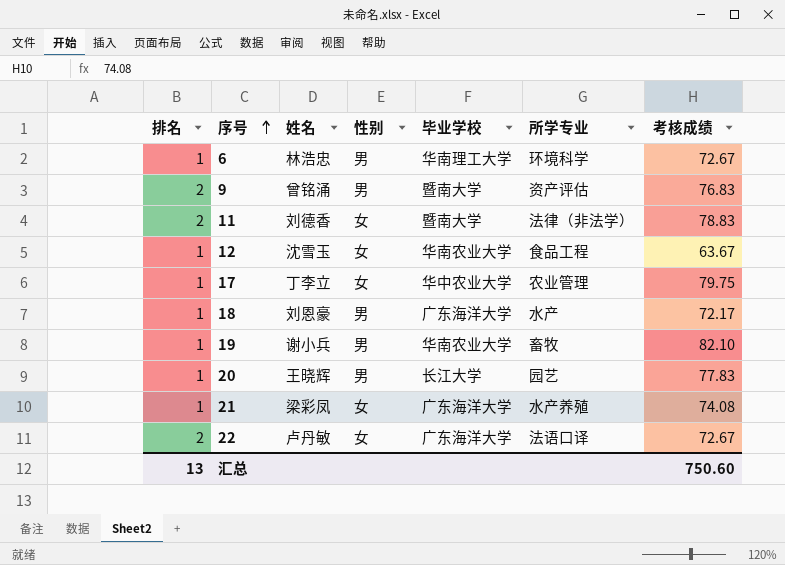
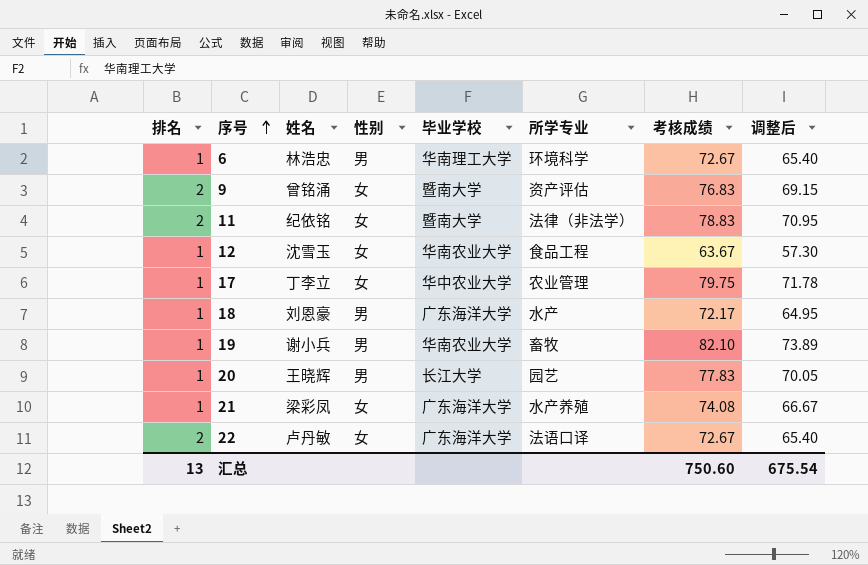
column 调整后 | formula: none -> [考核成绩] * 0.9
9 | 性别: 男 -> 女
11 | 姓名: 刘德香 -> 纪依铭

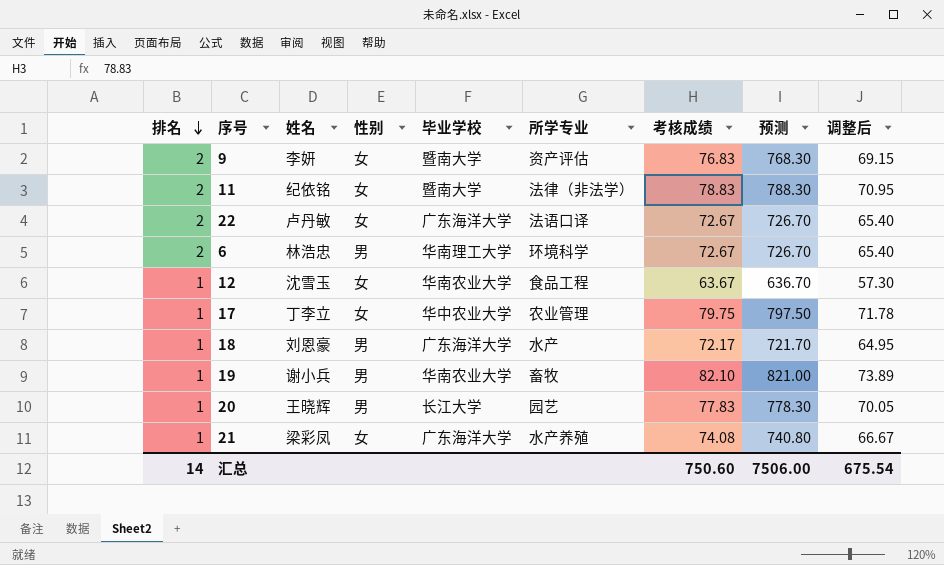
row order: 序号 ascending -> 排名 descending
column 预测 | formula: none -> [考核成绩] * 10
9 | 姓名: 曾铭涌 -> 李妍
6 | 排名: 1 -> 2
汇总 | 排名: 13 -> 14

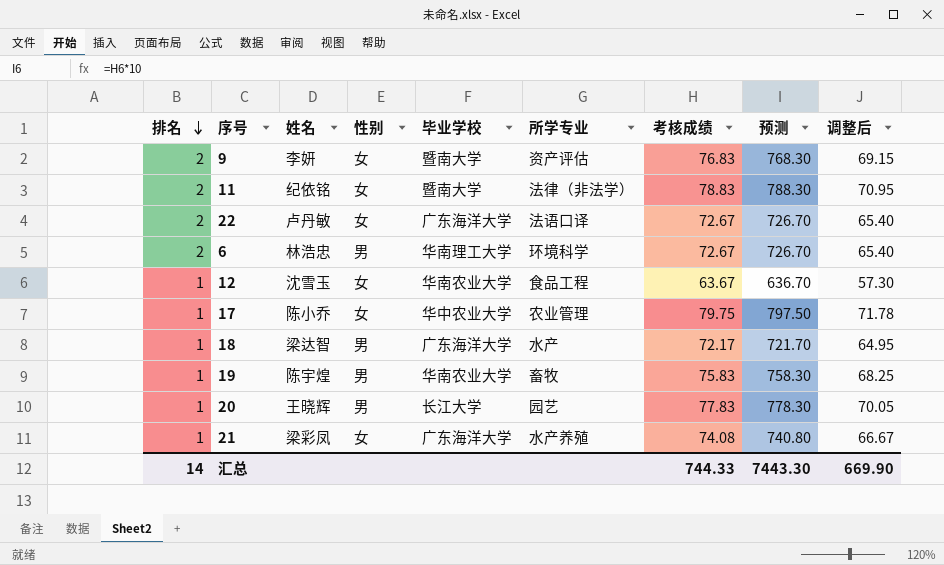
17 | 姓名: 丁李立 -> 陈小乔
18 | 姓名: 刘恩豪 -> 梁达智
19 | 姓名: 谢小兵 -> 陈宇煌
19 | 考核成绩: 82.10 -> 75.83
19 | 预测: 821.00 -> 758.30
19 | 调整后: 73.89 -> 68.25
汇总 | 考核成绩: 750.60 -> 744.33
汇总 | 预测: 7506.00 -> 7443.30
汇总 | 调整后: 675.54 -> 669.90

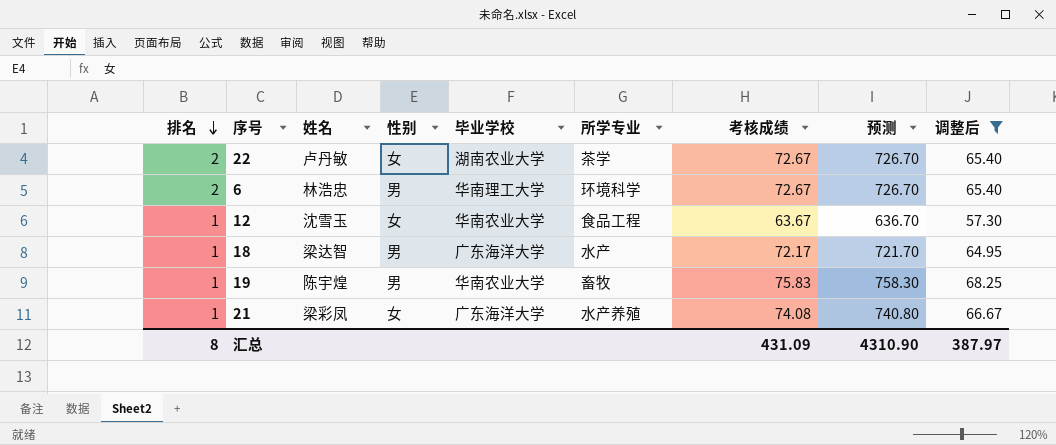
filter: none -> 调整后 <= 68.25
22 | 毕业学校: 广东海洋大学 -> 湖南农业大学
22 | 所学专业: 法语口译 -> 茶学
汇总 | 排名: 14 -> 8
汇总 | 考核成绩: 744.33 -> 431.09
汇总 | 预测: 7443.30 -> 4310.90
汇总 | 调整后: 669.90 -> 387.97

